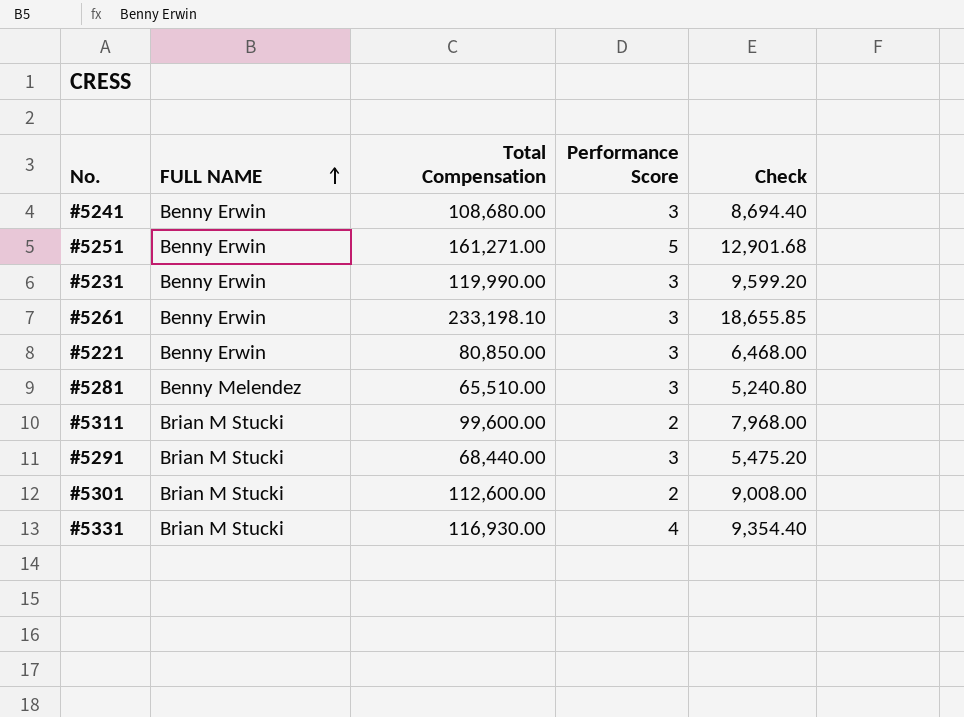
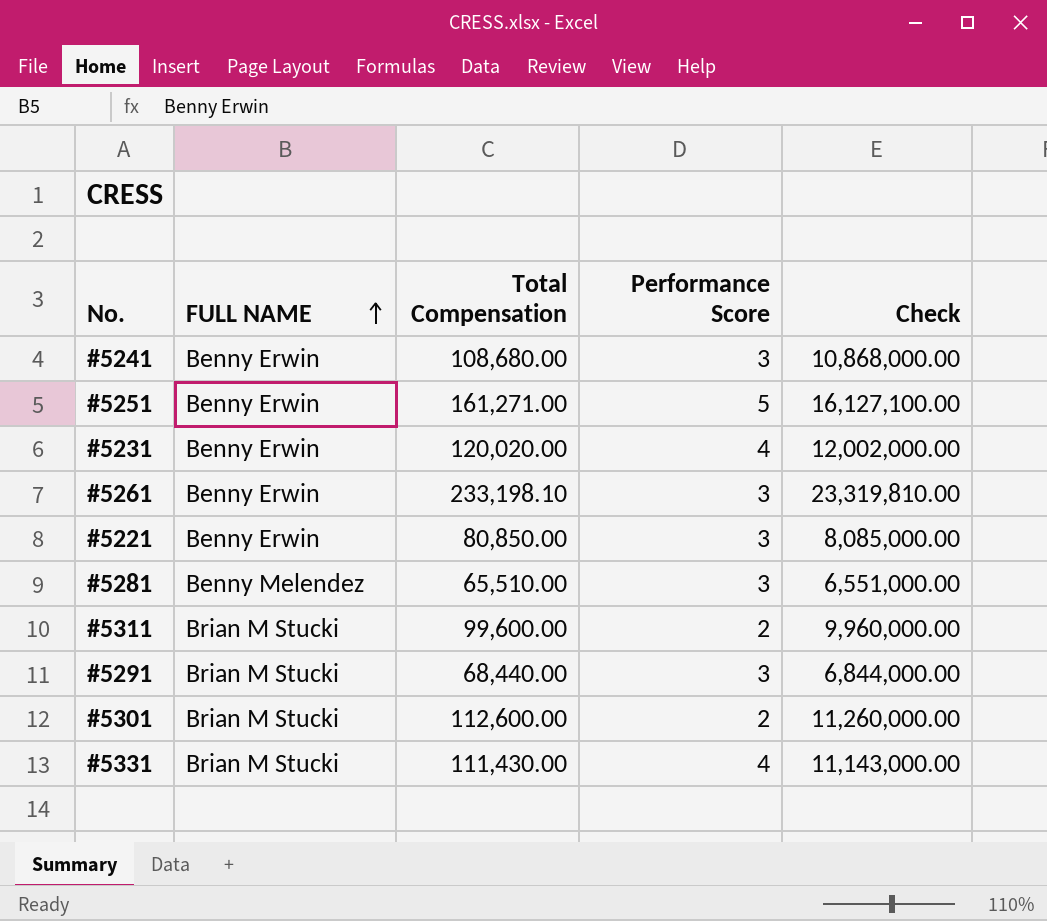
column Check | formula: [Total Compensation] * 0.08 -> [Total Compensation] * 100
#5231 | Total Compensation: 119,990.00 -> 120,020.00
#5231 | Performance Score: 3 -> 4
#5331 | Total Compensation: 116,930.00 -> 111,430.00

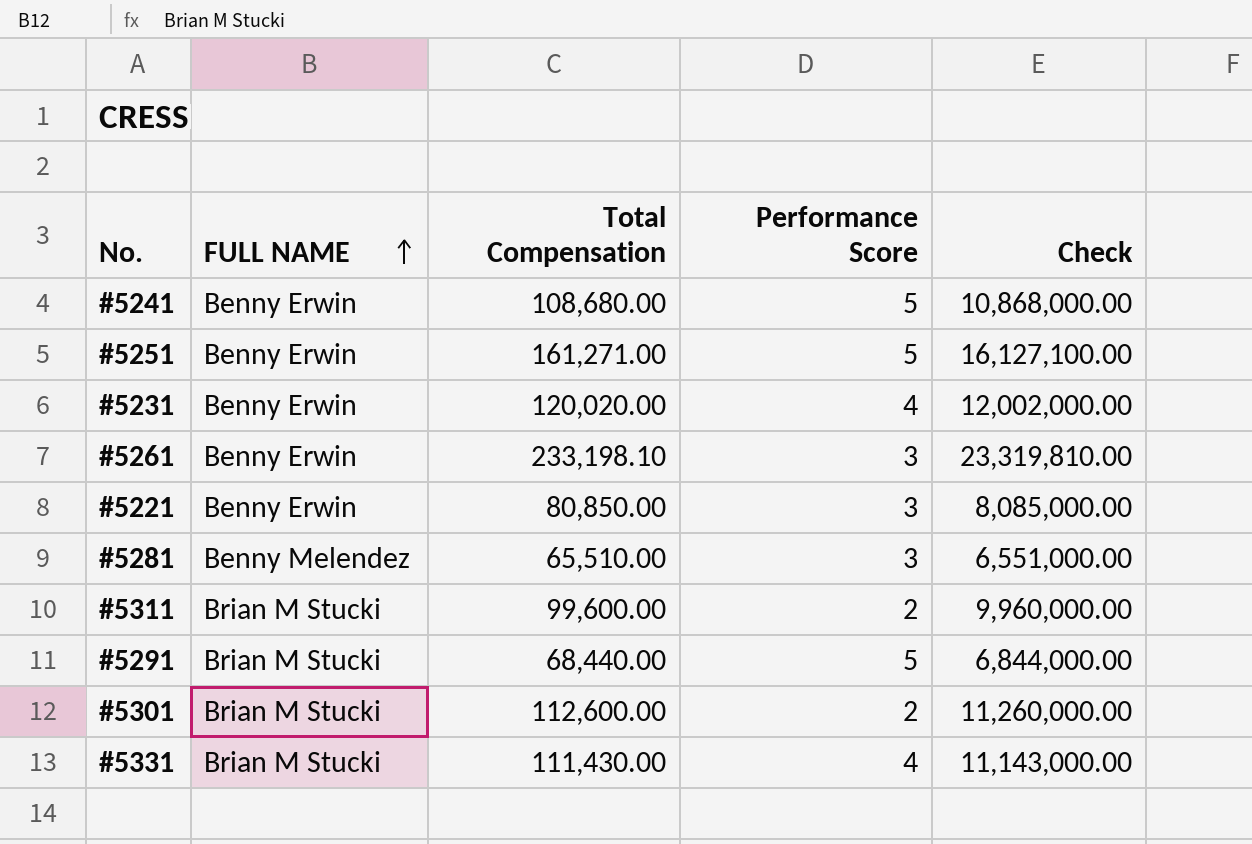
#5241 | Performance Score: 3 -> 5
#5291 | Performance Score: 3 -> 5

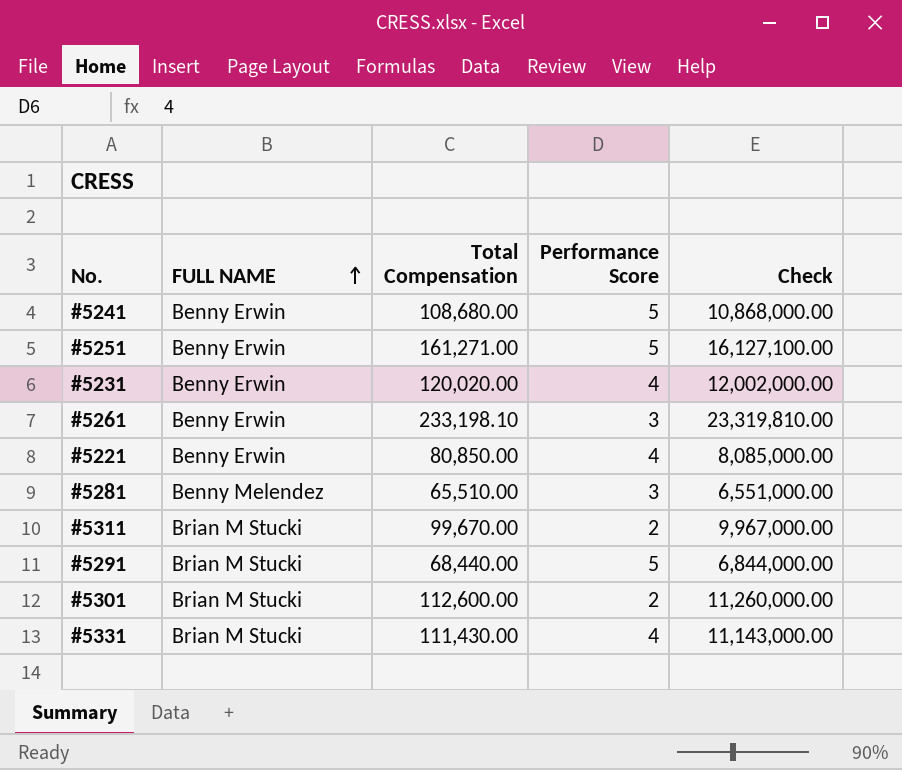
#5221 | Performance Score: 3 -> 4
#5311 | Total Compensation: 99,600.00 -> 99,670.00
#5311 | Check: 9,960,000.00 -> 9,967,000.00

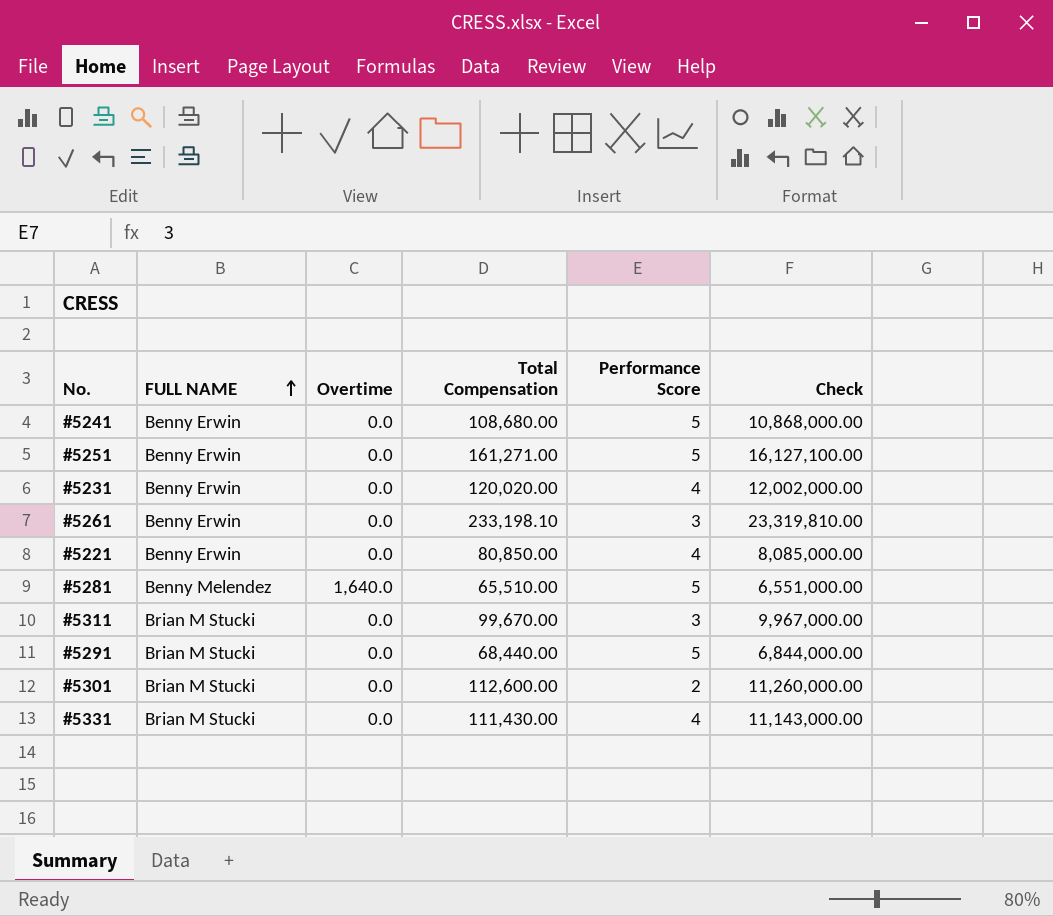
column Overtime | position: none -> 3
#5281 | Performance Score: 3 -> 5
#5311 | Performance Score: 2 -> 3

